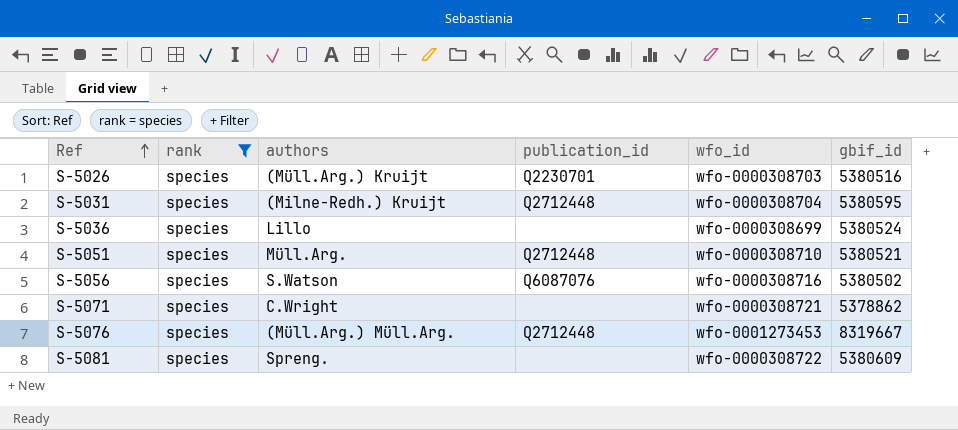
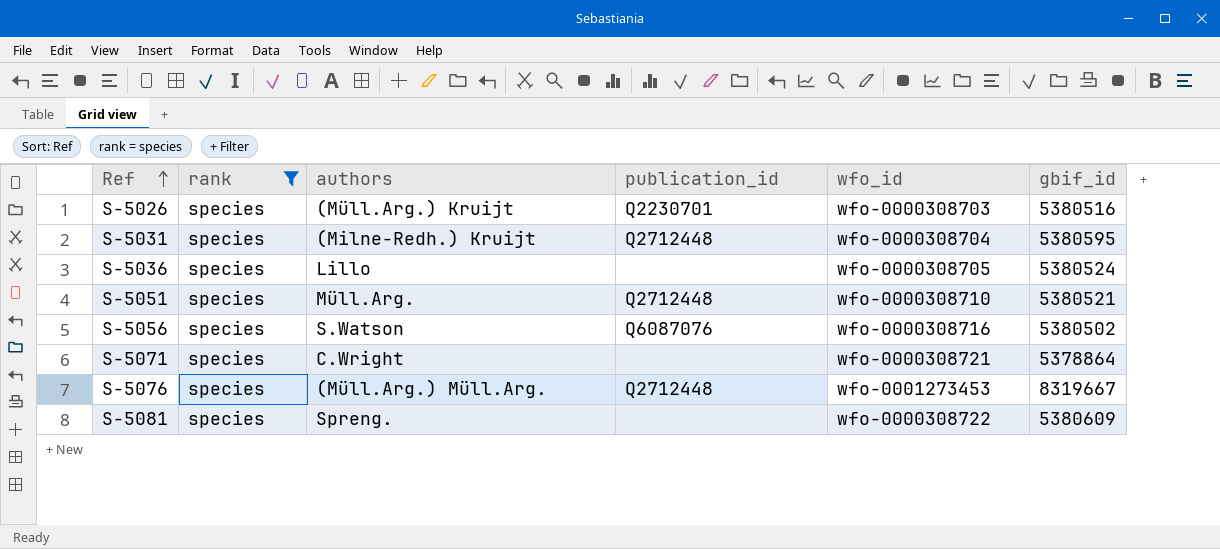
S-5036 | wfo_id: wfo-0000308699 -> wfo-0000308705
S-5071 | gbif_id: 5378862 -> 5378864

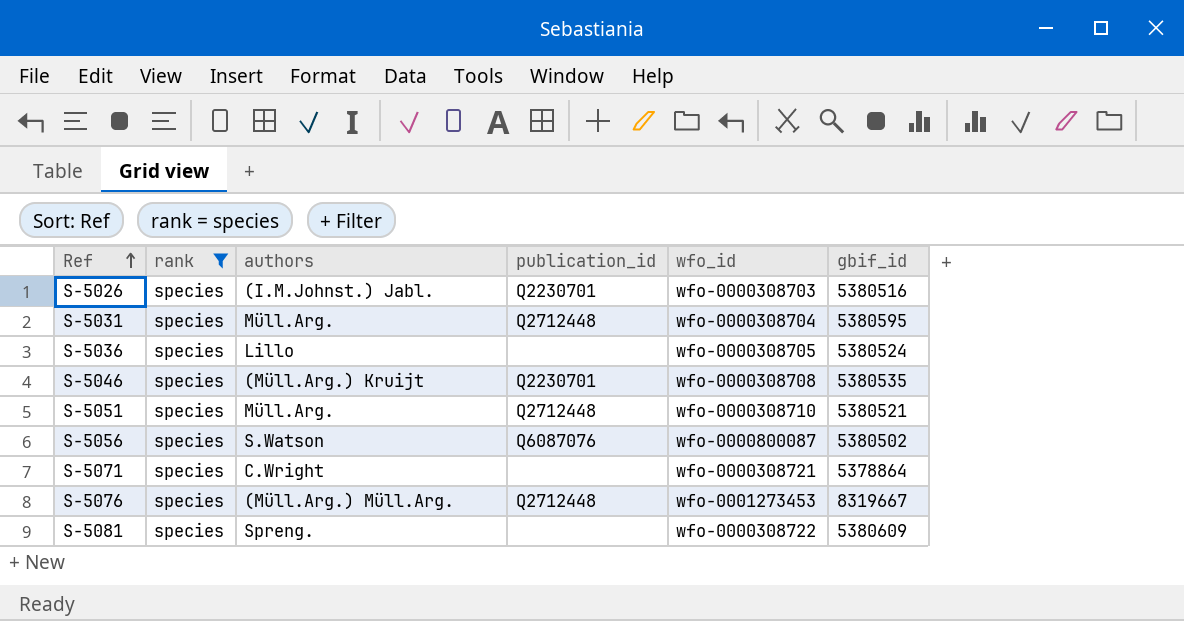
S-5026 | authors: (Müll.Arg.) Kruijt -> (I.M.Johnst.) Jabl.
S-5031 | authors: (Milne-Redh.) Kruijt -> Müll.Arg.
row S-5046: none -> species | (Müll.Arg.) Kruijt | Q2230701 | wfo-0000308708 | 5380535
S-5056 | wfo_id: wfo-0000308716 -> wfo-0000800087

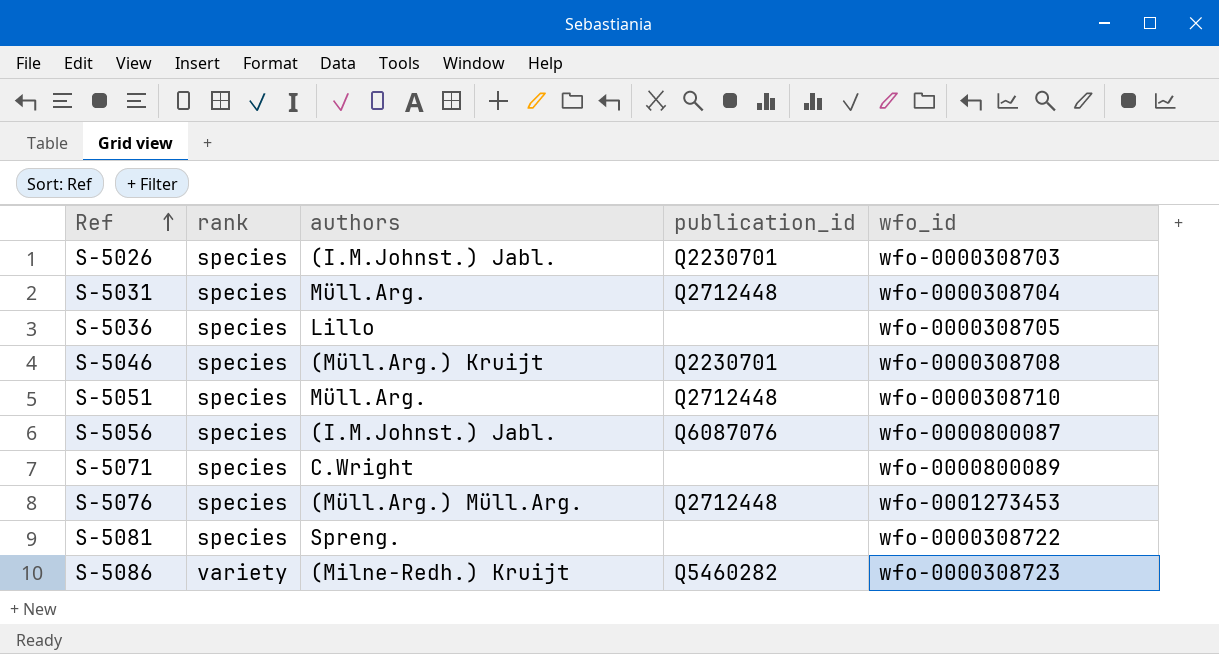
filter: rank = species -> none
column gbif_id | position: 6 -> none
S-5056 | authors: S.Watson -> (I.M.Johnst.) Jabl.
S-5071 | wfo_id: wfo-0000308721 -> wfo-0000800089

